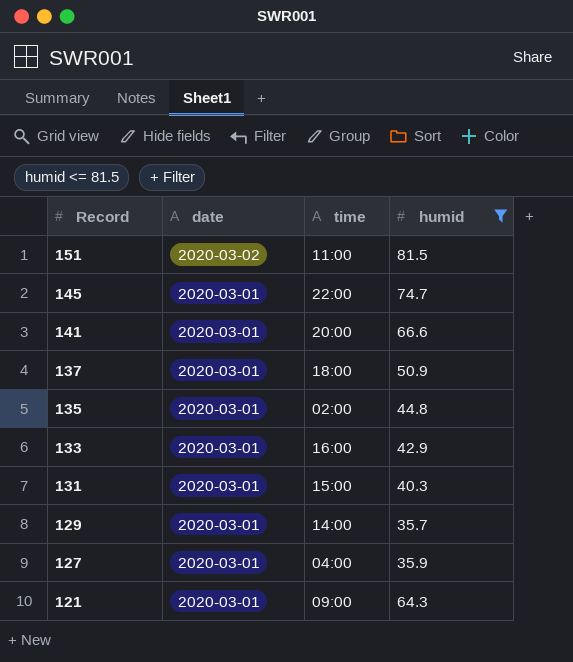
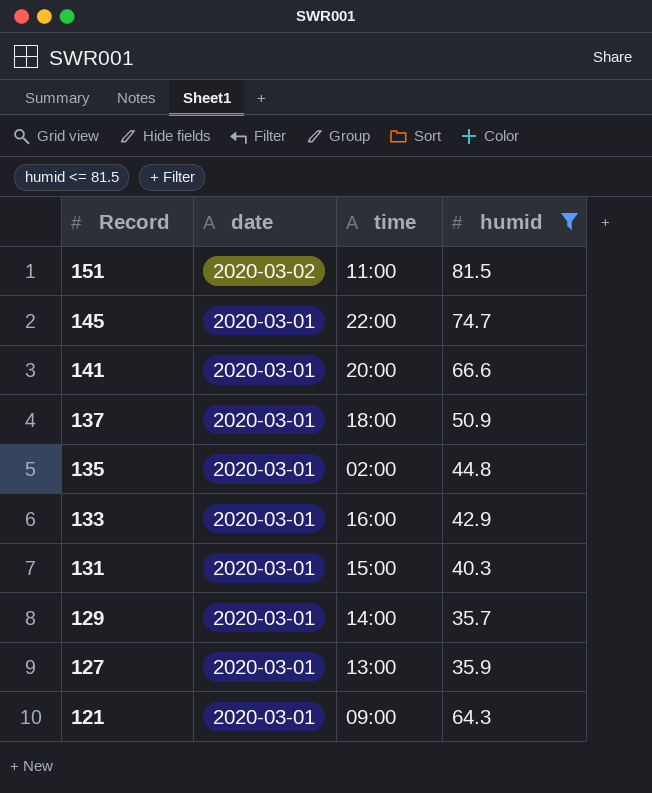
127 | time: 04:00 -> 13:00

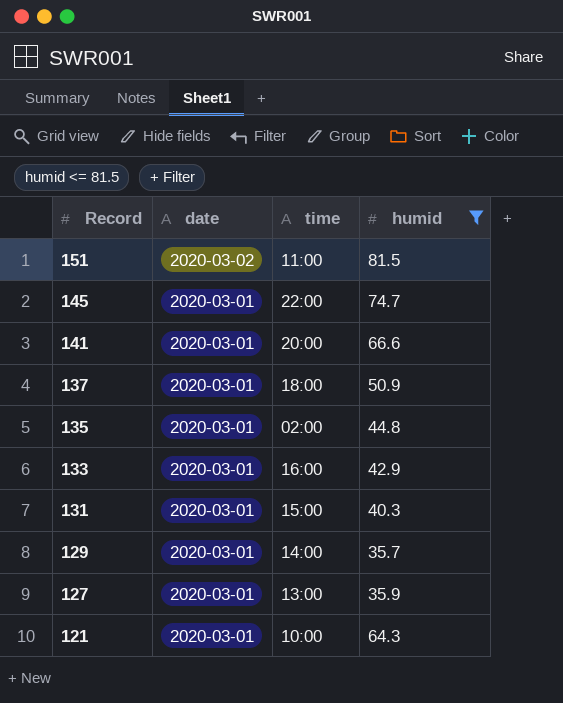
121 | time: 09:00 -> 10:00

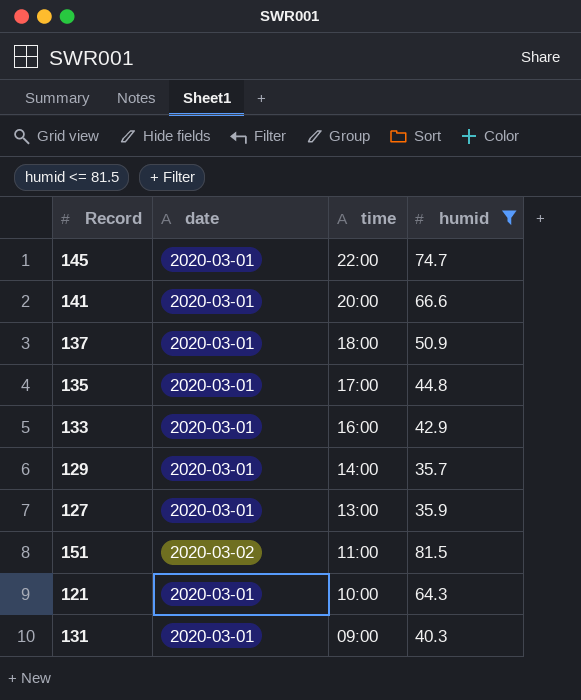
row order: Record descending -> time descending
135 | time: 02:00 -> 17:00
131 | time: 15:00 -> 09:00

